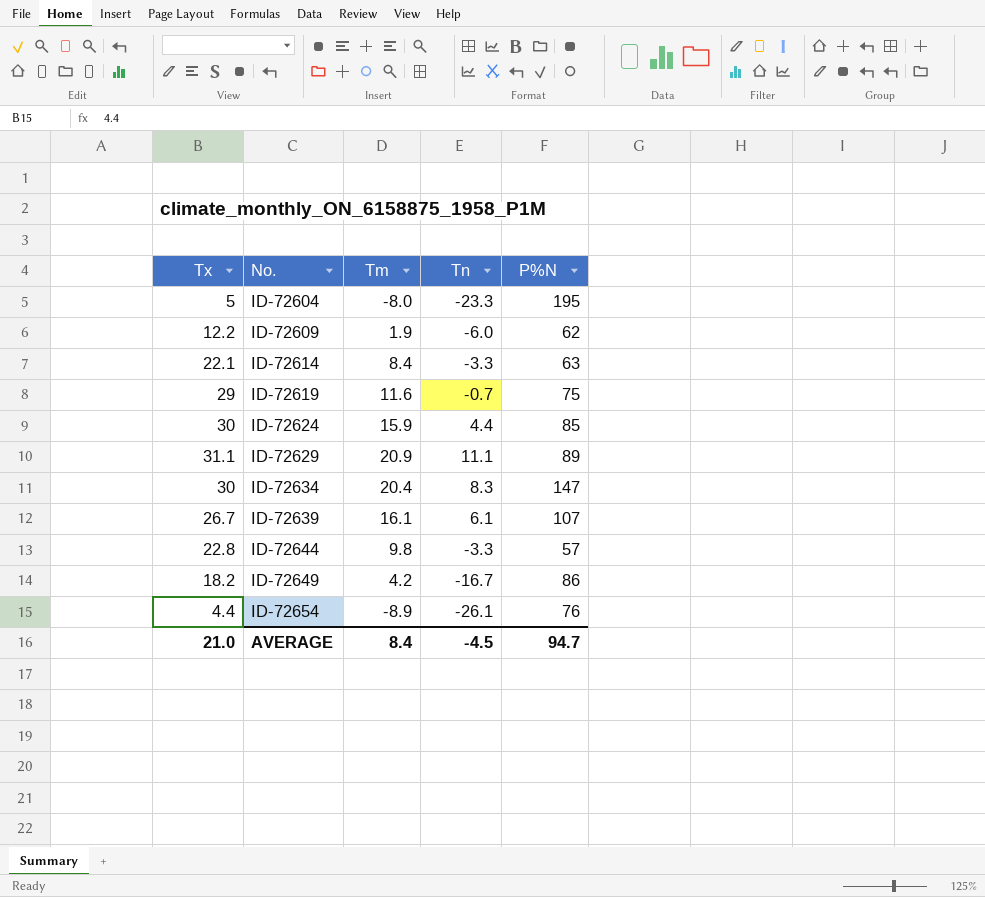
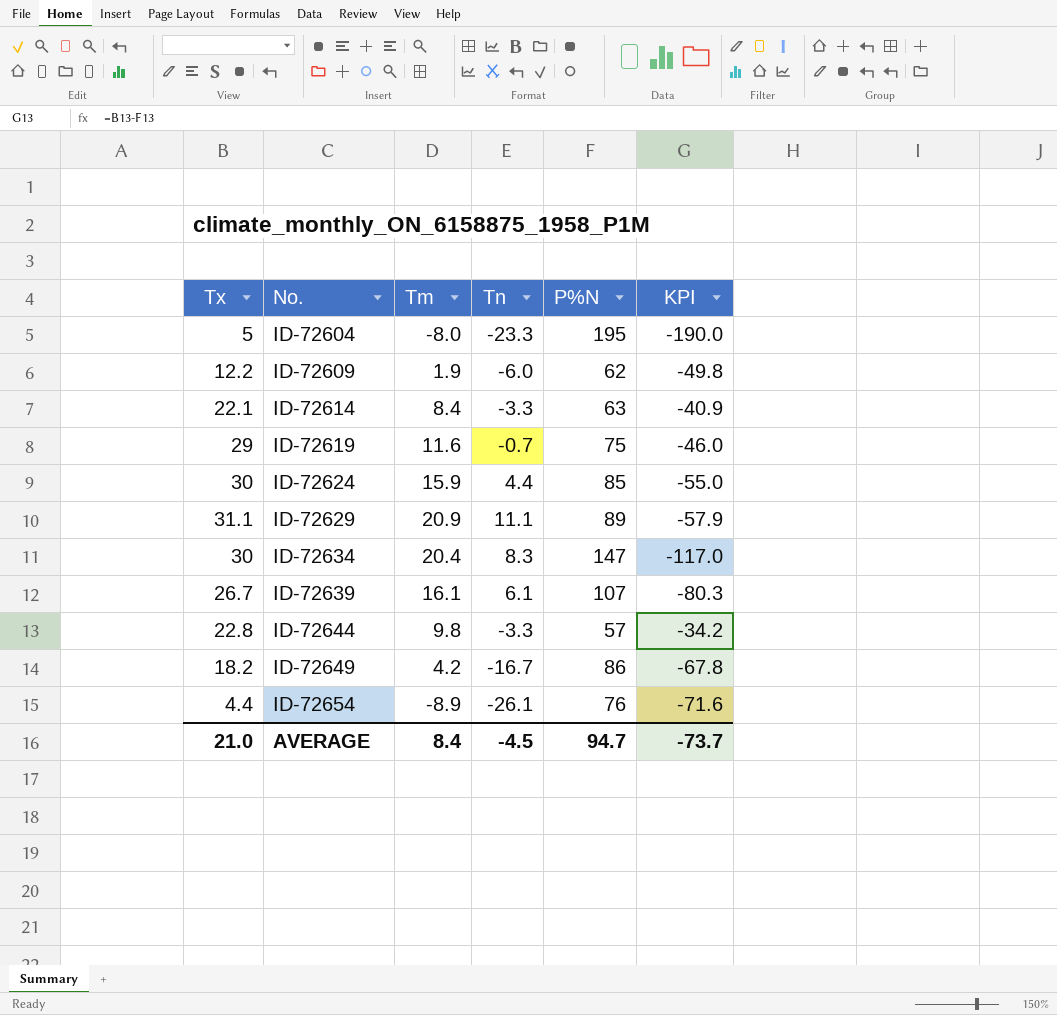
column KPI | formula: none -> [Tx] - [P%N]

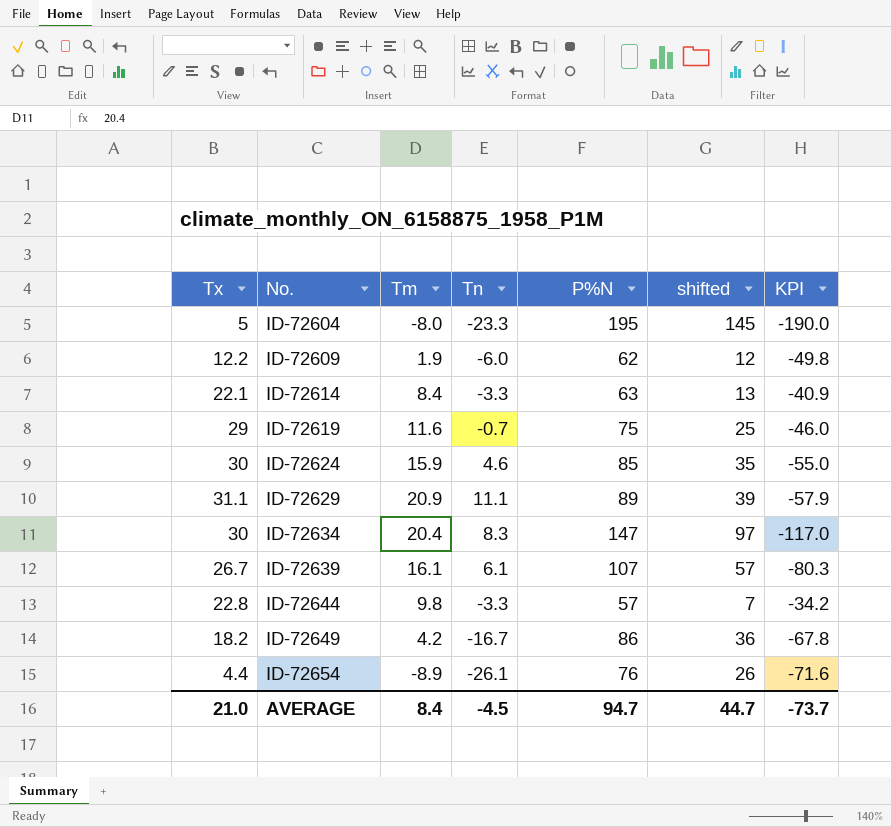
column shifted | formula: none -> [P%N] - 50
ID-72624 | Tn: 4.4 -> 4.6

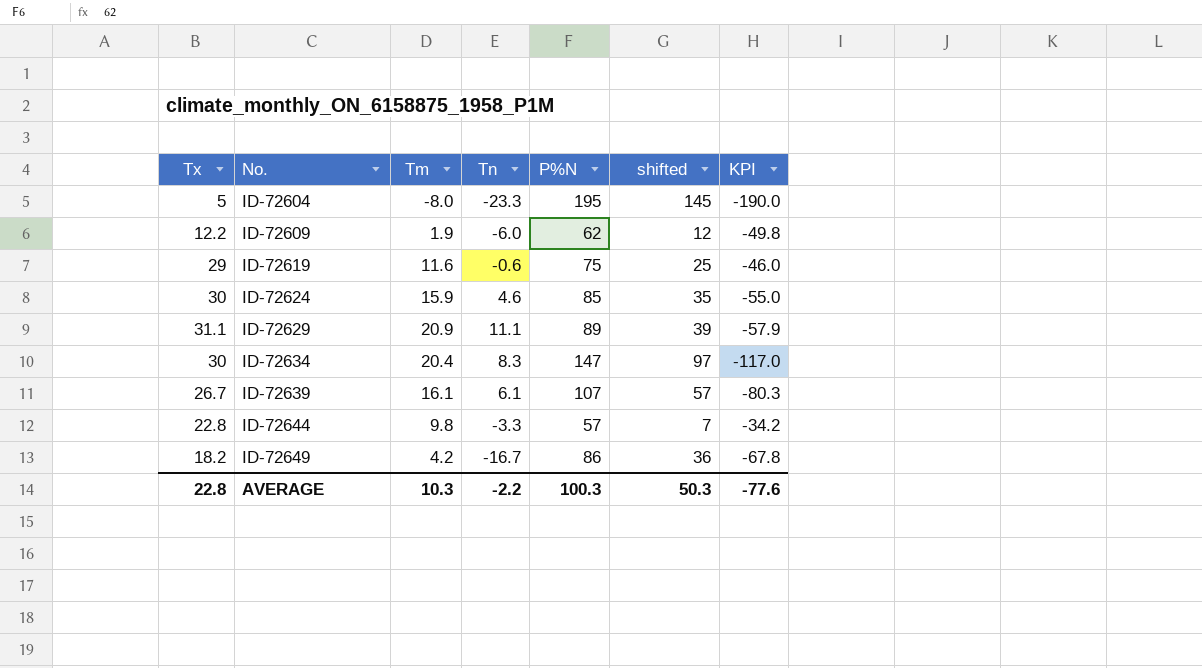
row ID-72614: 22.1 | 8.4 | -3.3 | 63 | 13 | -40.9 -> none
row ID-72654: 4.4 | -8.9 | -26.1 | 76 | 26 | -71.6 -> none
ID-72619 | Tn: -0.7 -> -0.6
AVERAGE | Tx: 21.0 -> 22.8
AVERAGE | Tm: 8.4 -> 10.3
AVERAGE | Tn: -4.5 -> -2.2
AVERAGE | P%N: 94.7 -> 100.3
AVERAGE | shifted: 44.7 -> 50.3
AVERAGE | KPI: -73.7 -> -77.6

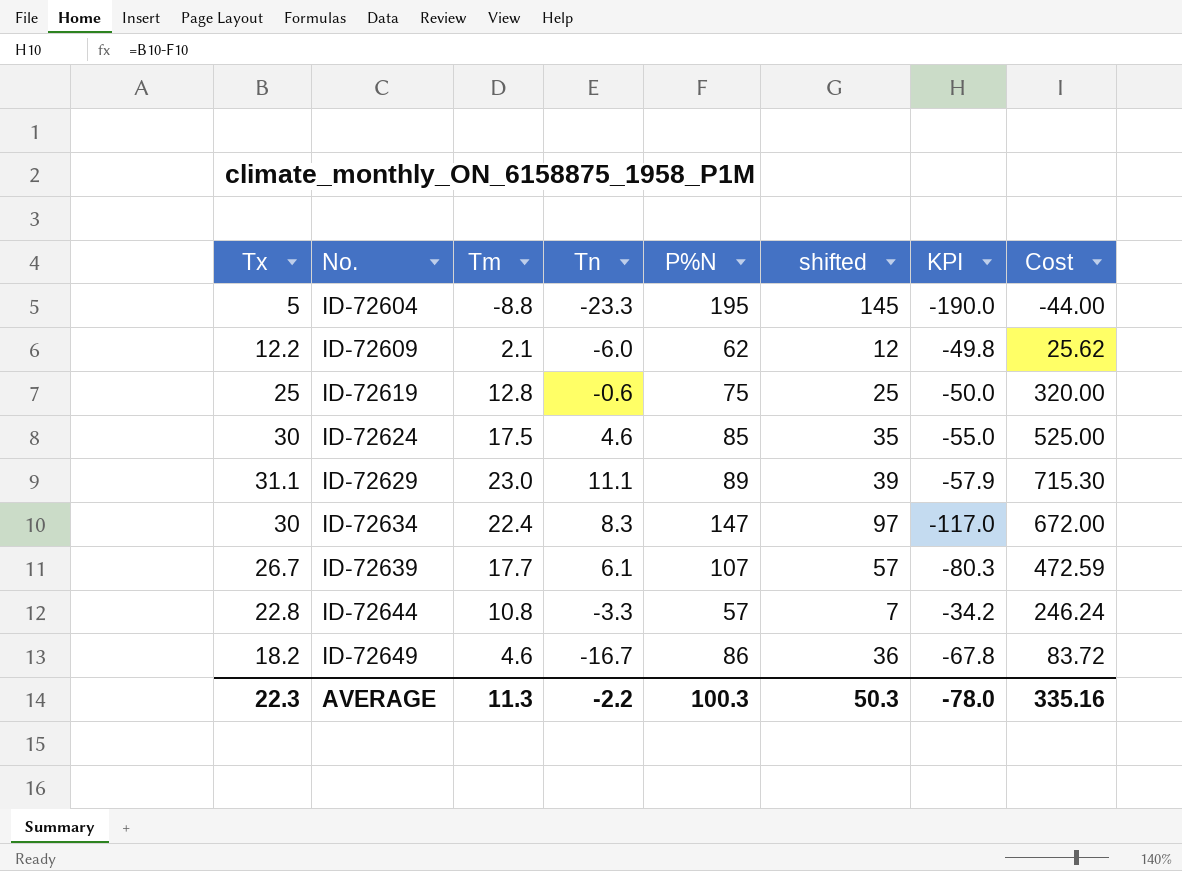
column Cost | formula: none -> [Tx] * [Tm]
ID-72604 | Tm: -8.0 -> -8.8
ID-72609 | Tm: 1.9 -> 2.1
ID-72619 | Tx: 29 -> 25
ID-72619 | Tm: 11.6 -> 12.8
ID-72619 | KPI: -46.0 -> -50.0
ID-72624 | Tm: 15.9 -> 17.5
ID-72629 | Tm: 20.9 -> 23.0
ID-72634 | Tm: 20.4 -> 22.4
ID-72639 | Tm: 16.1 -> 17.7
ID-72644 | Tm: 9.8 -> 10.8
ID-72649 | Tm: 4.2 -> 4.6
AVERAGE | Tx: 22.8 -> 22.3
AVERAGE | Tm: 10.3 -> 11.3
AVERAGE | KPI: -77.6 -> -78.0

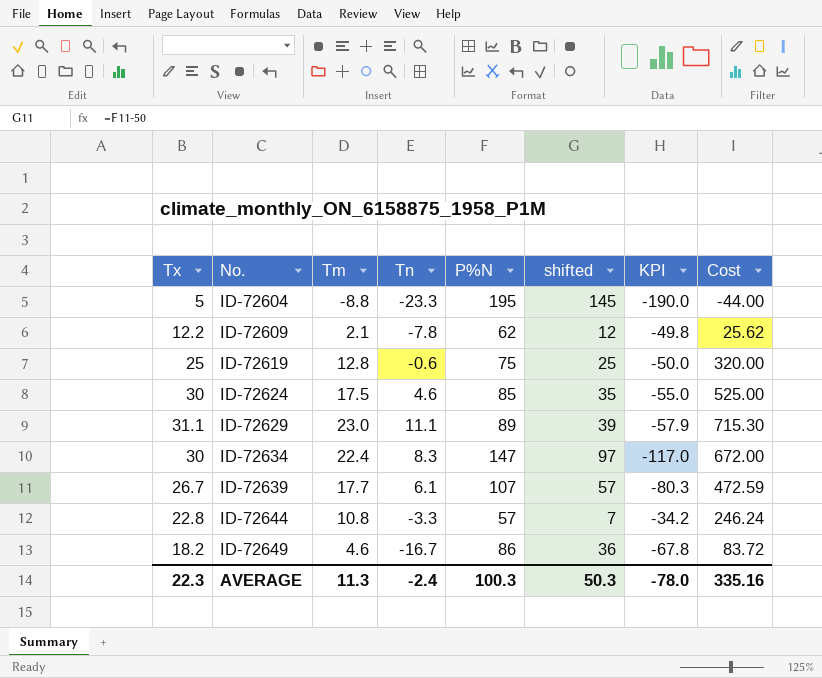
ID-72609 | Tn: -6.0 -> -7.8
AVERAGE | Tn: -2.2 -> -2.4

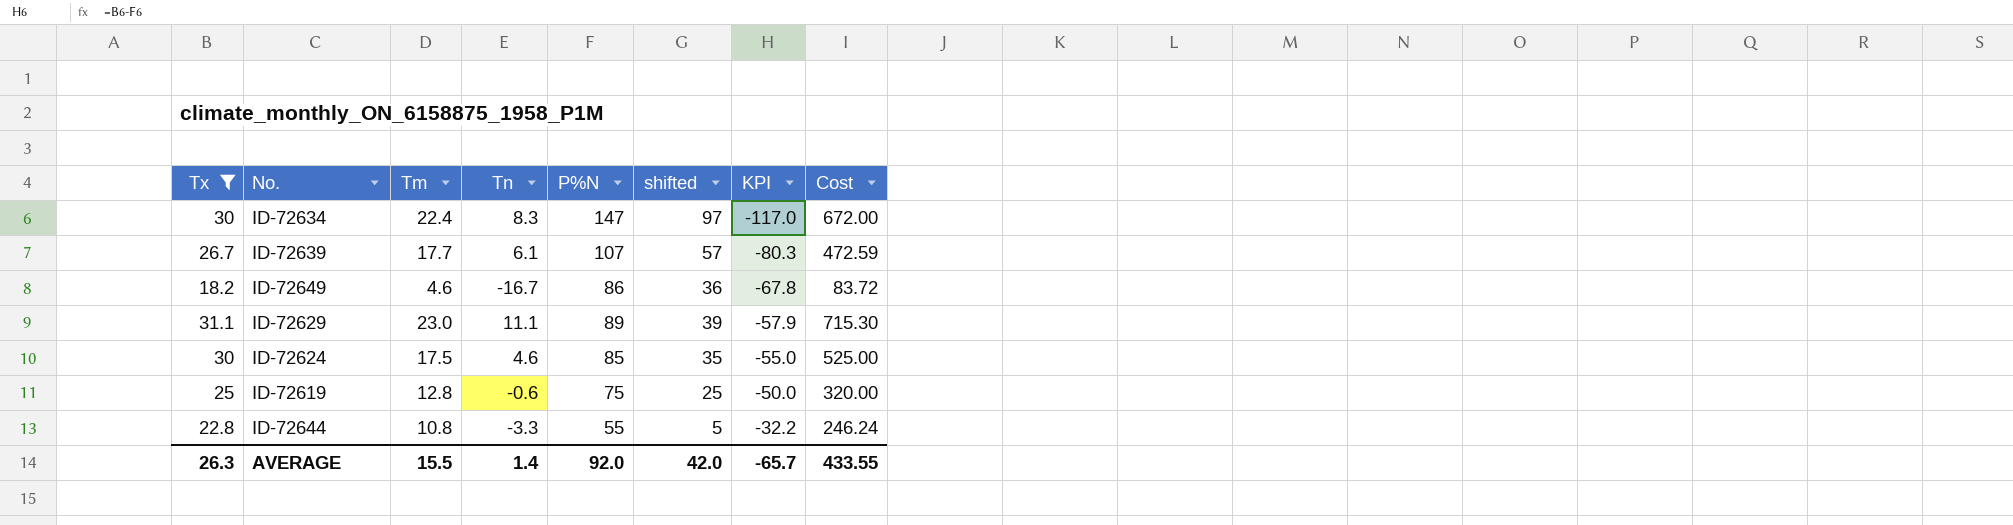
filter: none -> Tx >= 18.2
row order: No. ascending -> KPI ascending
ID-72644 | P%N: 57 -> 55
ID-72644 | shifted: 7 -> 5
ID-72644 | KPI: -34.2 -> -32.2
AVERAGE | Tx: 22.3 -> 26.3
AVERAGE | Tm: 11.3 -> 15.5
AVERAGE | Tn: -2.4 -> 1.4
AVERAGE | P%N: 100.3 -> 92.0
AVERAGE | shifted: 50.3 -> 42.0
AVERAGE | KPI: -78.0 -> -65.7
AVERAGE | Cost: 335.16 -> 433.55

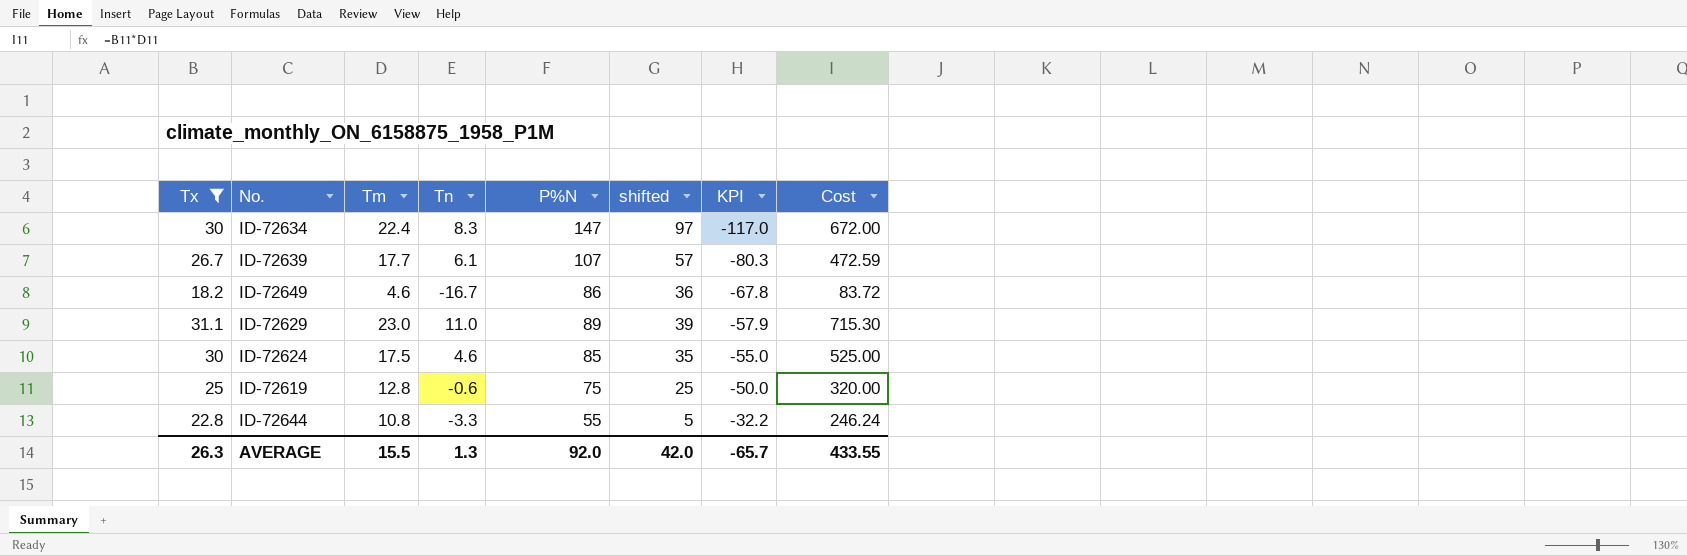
ID-72629 | Tn: 11.1 -> 11.0
AVERAGE | Tn: 1.4 -> 1.3

